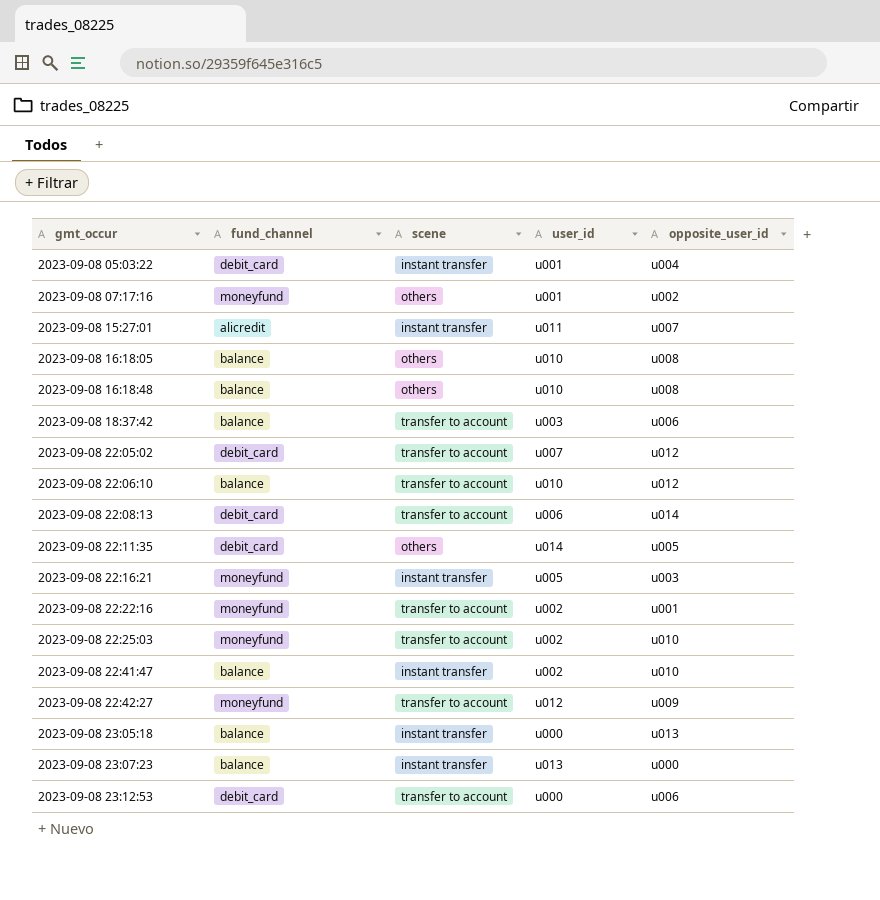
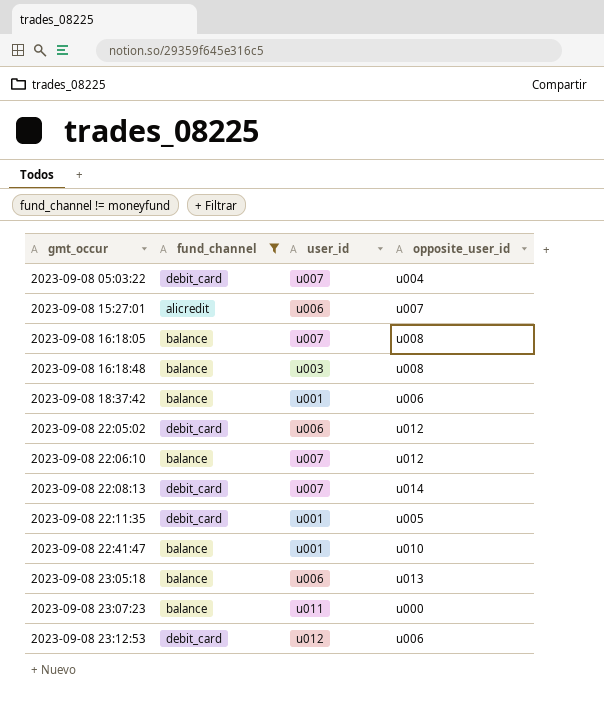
filter: none -> fund_channel != moneyfund
column scene | position: 3 -> none
2023-09-08 05:03:22 | user_id: u001 -> u007
2023-09-08 15:27:01 | user_id: u011 -> u006
2023-09-08 16:18:05 | user_id: u010 -> u007
2023-09-08 16:18:48 | user_id: u010 -> u003
2023-09-08 18:37:42 | user_id: u003 -> u001
2023-09-08 22:05:02 | user_id: u007 -> u006
2023-09-08 22:06:10 | user_id: u010 -> u007
2023-09-08 22:08:13 | user_id: u006 -> u007
2023-09-08 22:11:35 | user_id: u014 -> u001
2023-09-08 22:41:47 | user_id: u002 -> u001
2023-09-08 23:05:18 | user_id: u000 -> u006
2023-09-08 23:07:23 | user_id: u013 -> u011
2023-09-08 23:12:53 | user_id: u000 -> u012

